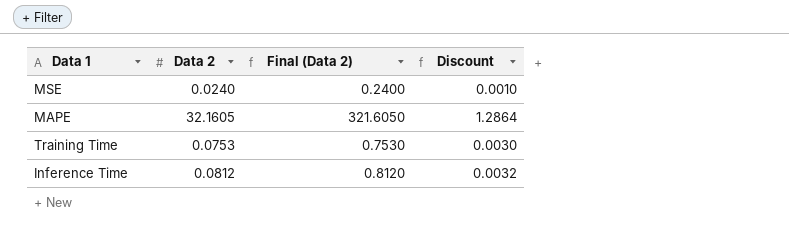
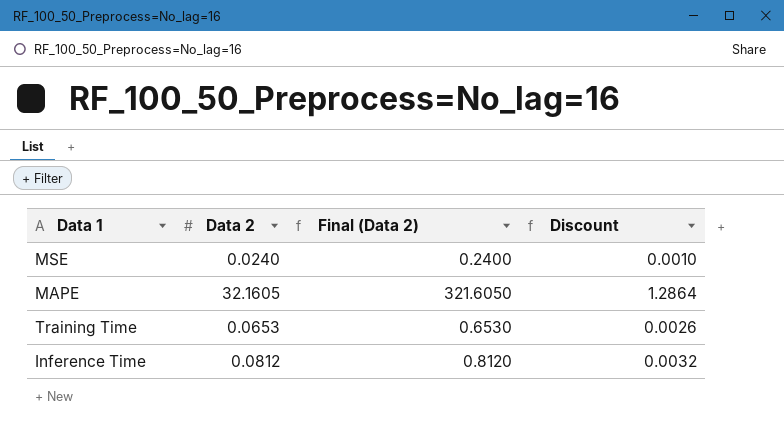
Training Time | Data 2: 0.0753 -> 0.0653
Training Time | Final (Data 2): 0.7530 -> 0.6530
Training Time | Discount: 0.0030 -> 0.0026

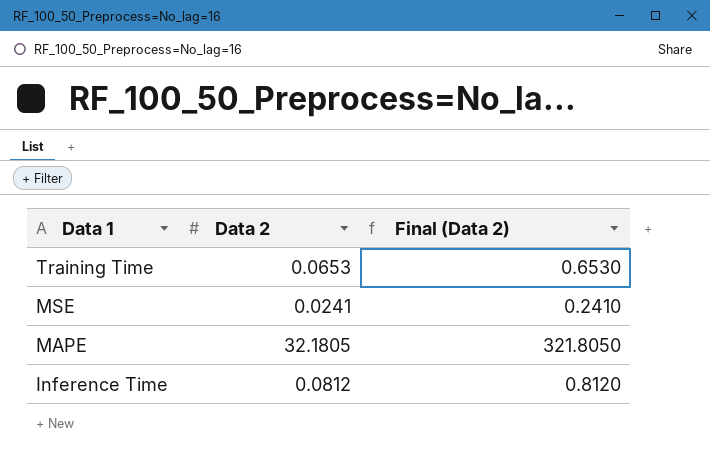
row order: none -> Data 1 descending
column Discount | formula: [Data 2] * 0.04 -> none
MSE | Data 2: 0.0240 -> 0.0241
MSE | Final (Data 2): 0.2400 -> 0.2410
MAPE | Data 2: 32.1605 -> 32.1805
MAPE | Final (Data 2): 321.6050 -> 321.8050

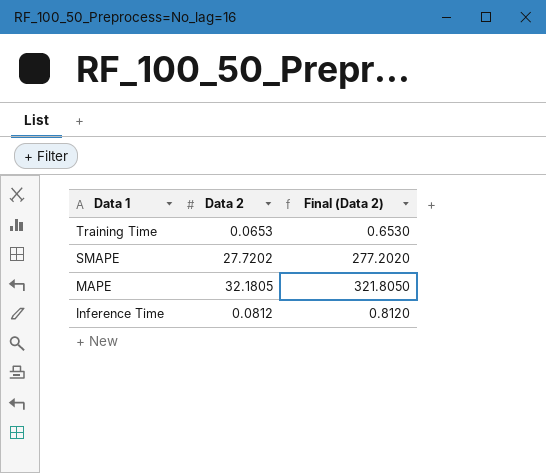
row MSE: 0.0241 | 0.2410 -> none
row SMAPE: none -> 27.7202 | 277.2020

